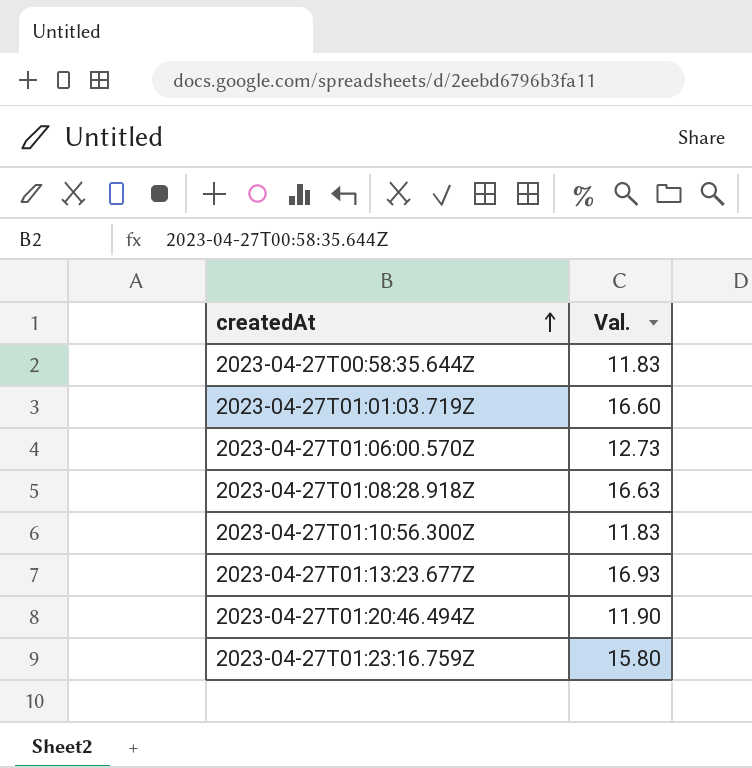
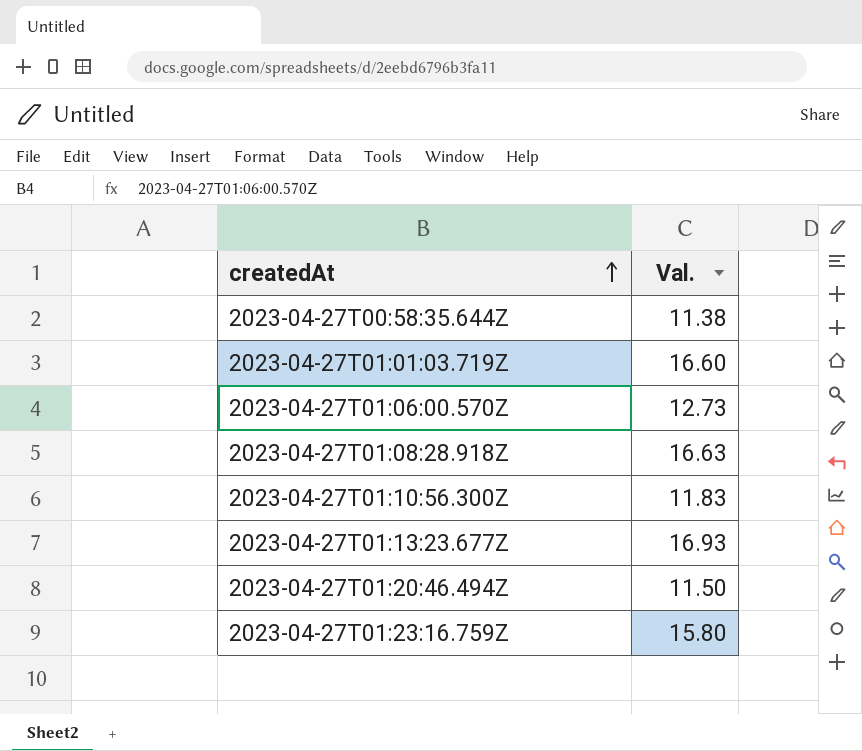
2023-04-27T00:58:35.644Z | Val.: 11.83 -> 11.38
2023-04-27T01:20:46.494Z | Val.: 11.90 -> 11.50

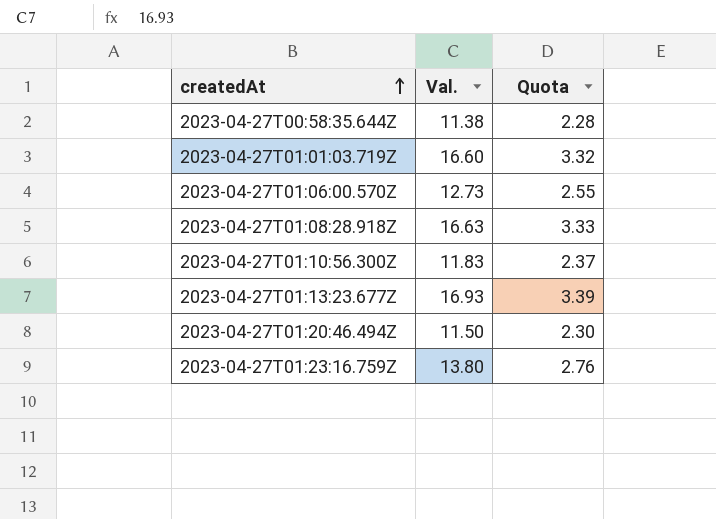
column Quota | formula: none -> [Val.] * 0.2
2023-04-27T01:23:16.759Z | Val.: 15.80 -> 13.80

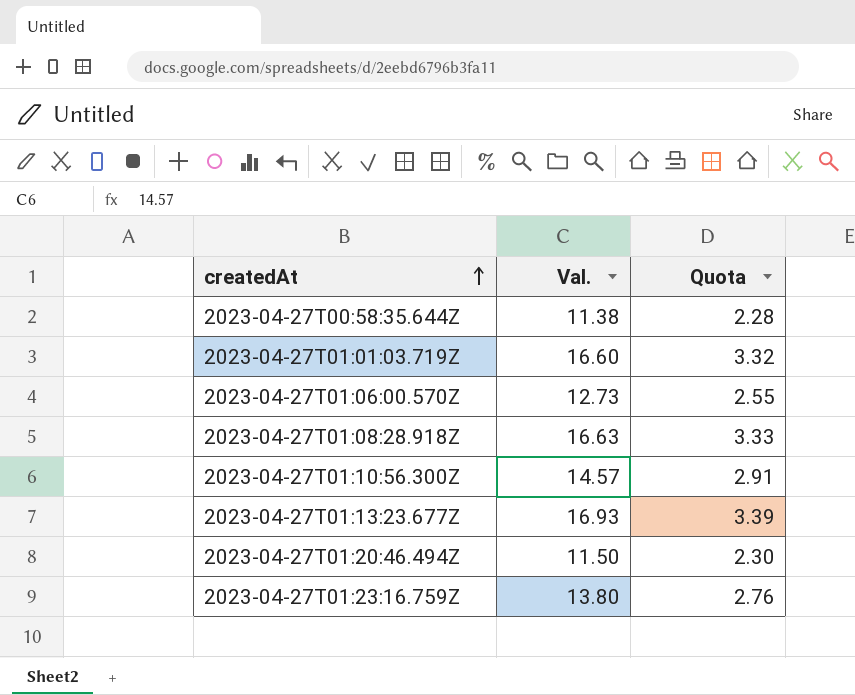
2023-04-27T01:10:56.300Z | Val.: 11.83 -> 14.57
2023-04-27T01:10:56.300Z | Quota: 2.37 -> 2.91

